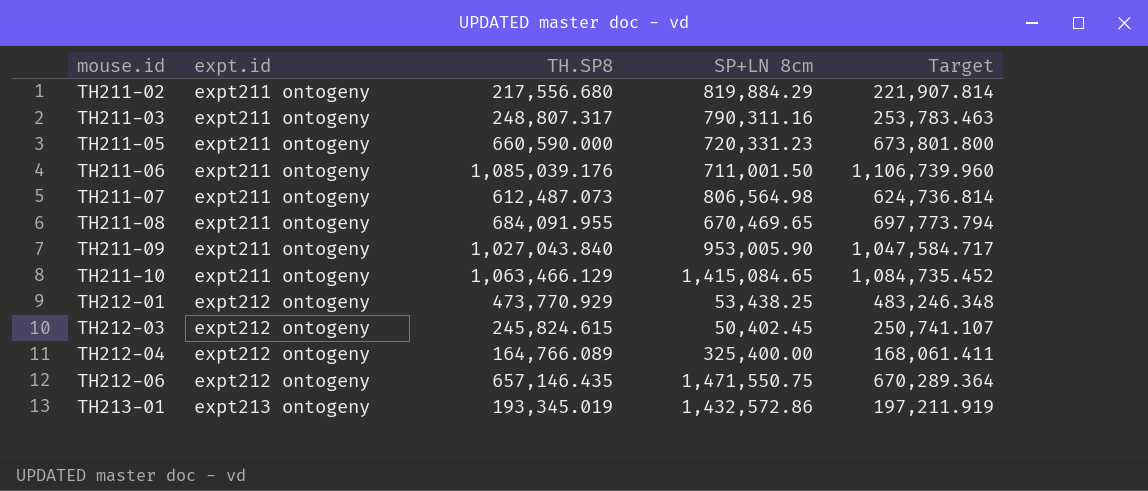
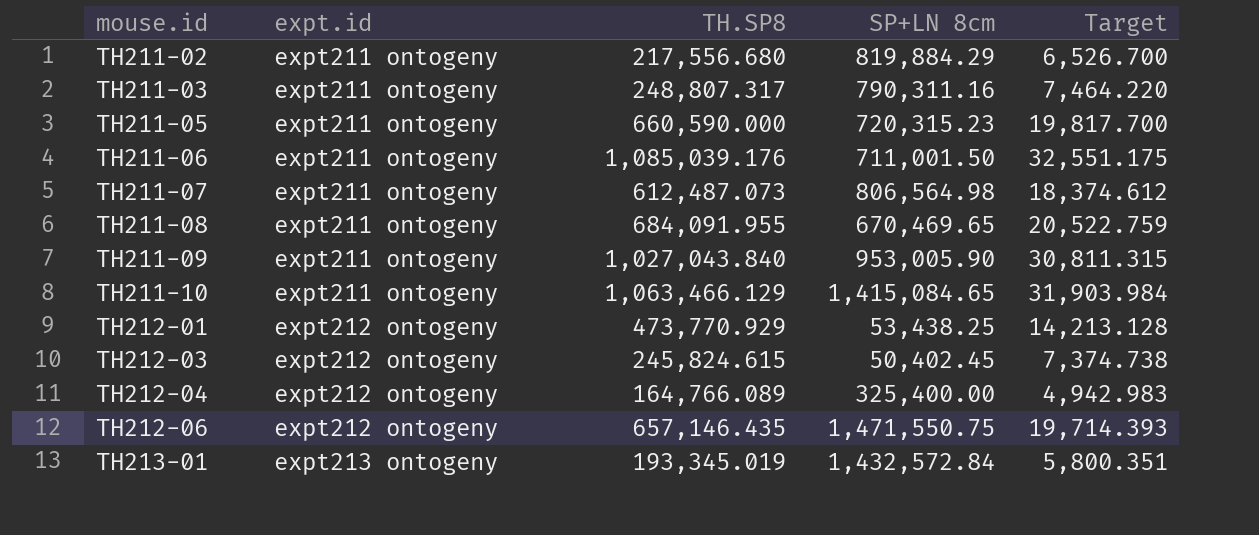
column Target | formula: [TH.SP8] * 1.02 -> [TH.SP8] * 0.03
TH211-05 | SP+LN 8cm: 720,331.23 -> 720,315.23
TH213-01 | SP+LN 8cm: 1,432,572.86 -> 1,432,572.84

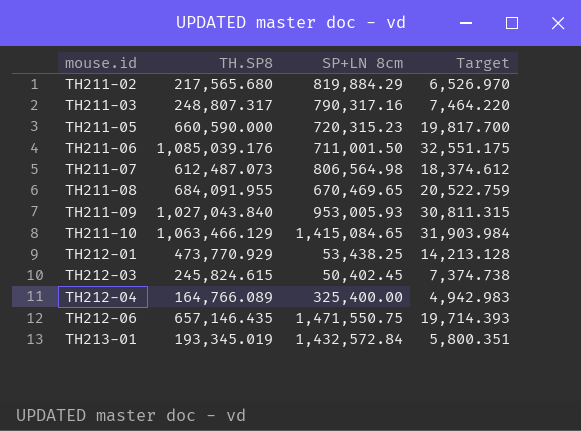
column expt.id | position: 2 -> none
TH211-02 | TH.SP8: 217,556.680 -> 217,565.680
TH211-02 | Target: 6,526.700 -> 6,526.970
TH211-03 | SP+LN 8cm: 790,311.16 -> 790,317.16
TH211-09 | SP+LN 8cm: 953,005.90 -> 953,005.93

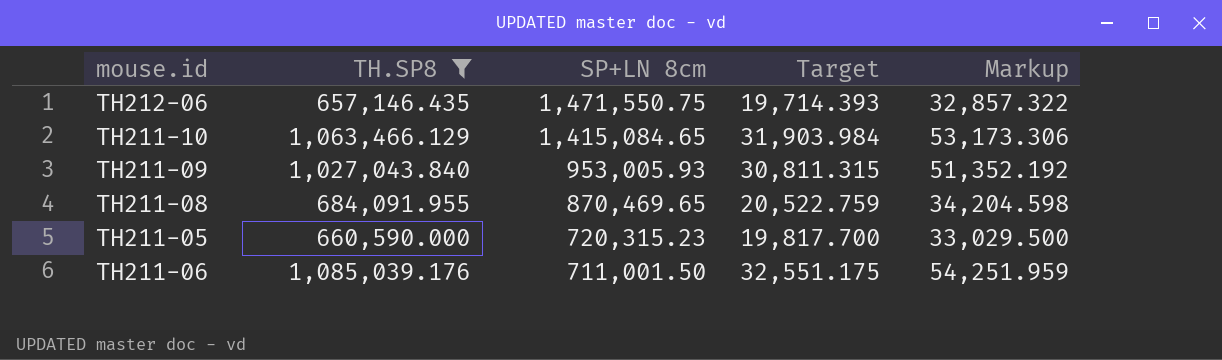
filter: none -> TH.SP8 >= 657,146.435
row order: mouse.id ascending -> SP+LN 8cm descending
column Markup | formula: none -> [TH.SP8] * 0.05
TH211-08 | SP+LN 8cm: 670,469.65 -> 870,469.65

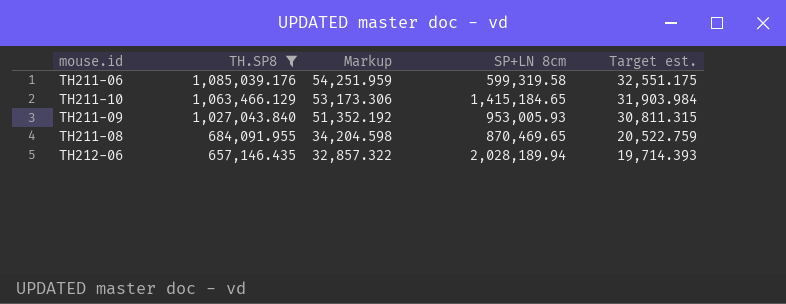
row order: SP+LN 8cm descending -> TH.SP8 descending
column Markup | position: 5 -> 3
column name: Target -> Target est.
row TH211-05: 660,590.000 | 720,315.23 | 19,817.700 | 33,029.500 -> none
TH211-06 | SP+LN 8cm: 711,001.50 -> 599,319.58
TH211-10 | SP+LN 8cm: 1,415,084.65 -> 1,415,184.65
TH212-06 | SP+LN 8cm: 1,471,550.75 -> 2,028,189.94

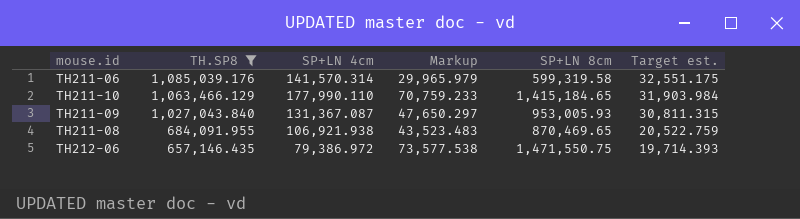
column SP+LN 4cm | position: none -> 3
column Markup | formula: [TH.SP8] * 0.05 -> [SP+LN 8cm] * 0.05
TH212-06 | SP+LN 8cm: 2,028,189.94 -> 1,471,550.75

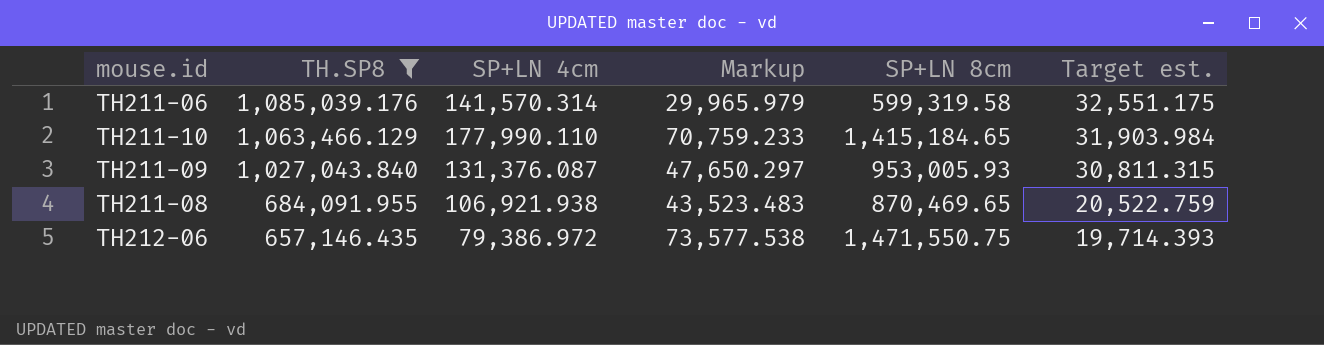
TH211-09 | SP+LN 4cm: 131,367.087 -> 131,376.087

